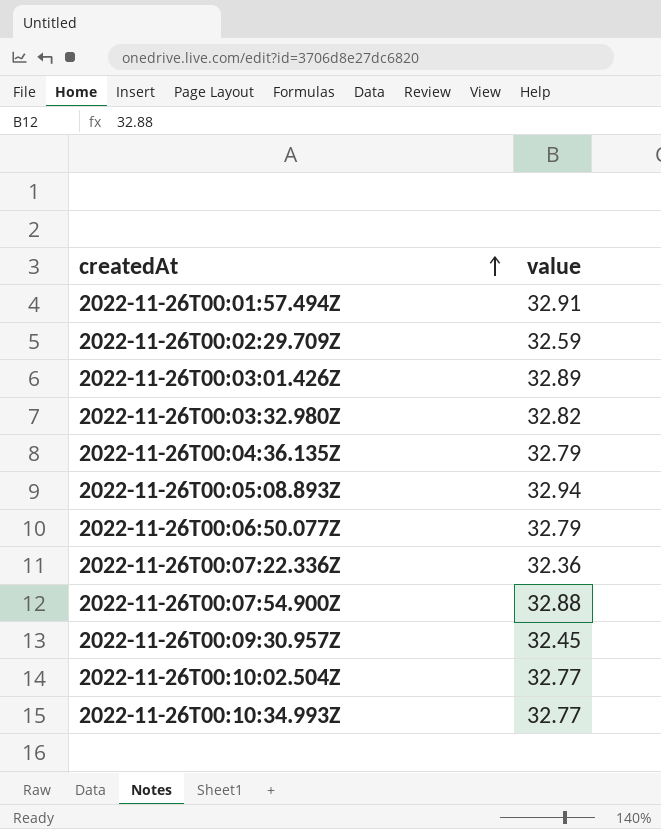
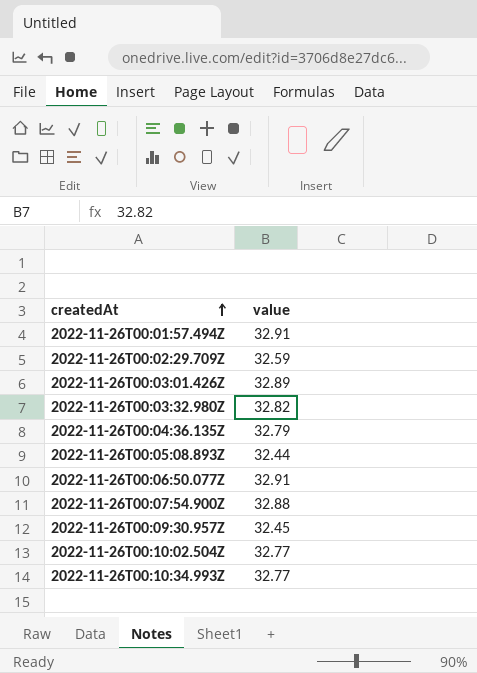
row 2022-11-26T00:07:22.336Z: 32.36 -> none
2022-11-26T00:05:08.893Z | value: 32.94 -> 32.44
2022-11-26T00:06:50.077Z | value: 32.79 -> 32.91

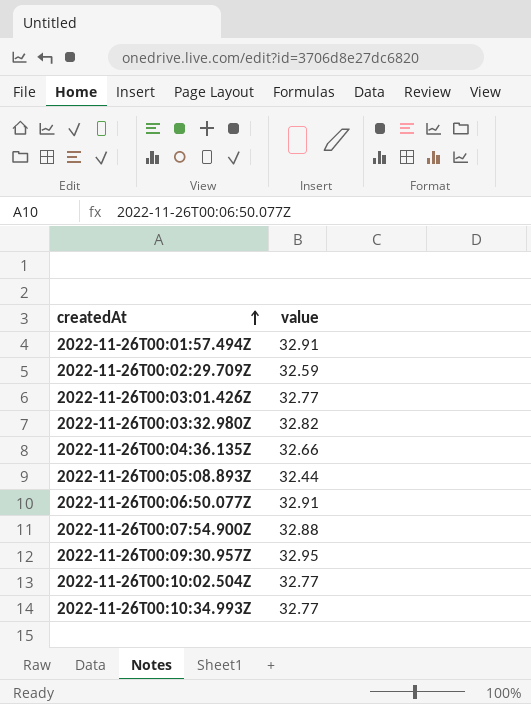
2022-11-26T00:03:01.426Z | value: 32.89 -> 32.77
2022-11-26T00:04:36.135Z | value: 32.79 -> 32.66
2022-11-26T00:09:30.957Z | value: 32.45 -> 32.95

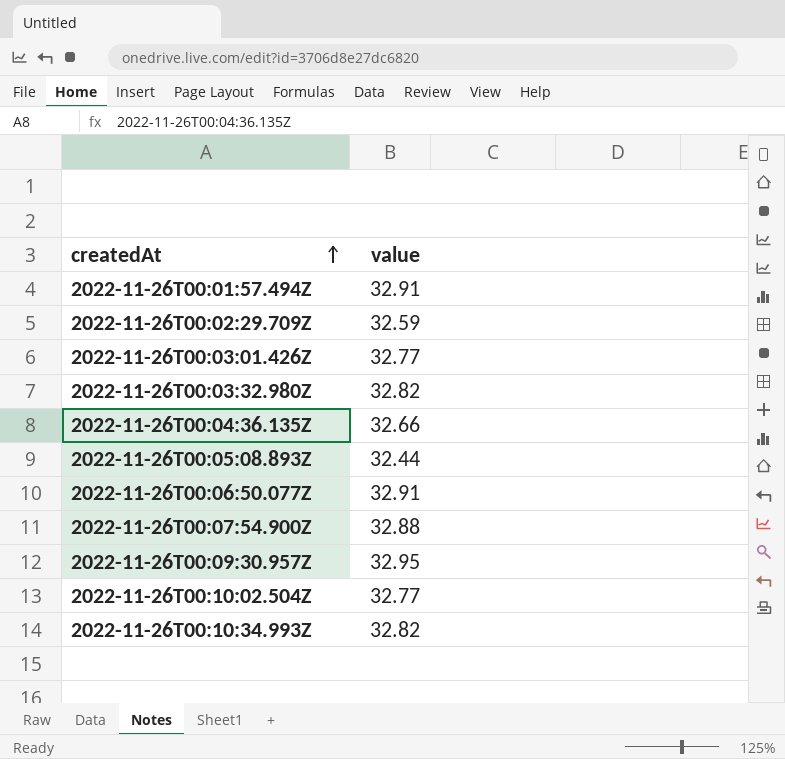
2022-11-26T00:10:34.993Z | value: 32.77 -> 32.82

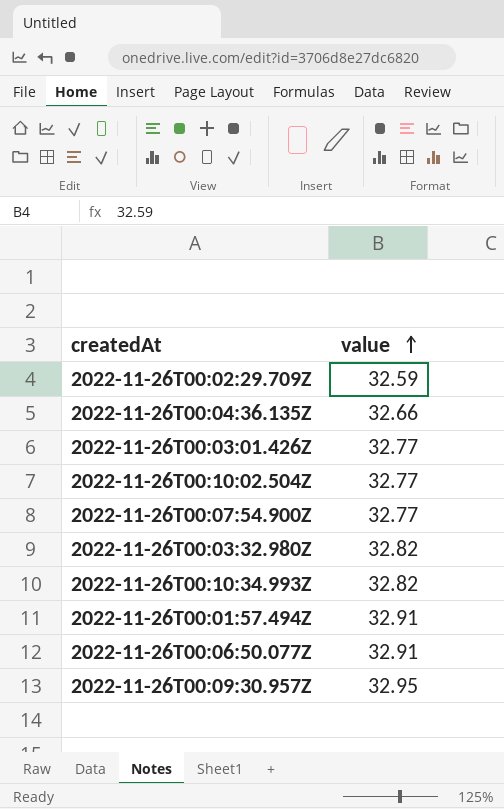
row order: createdAt ascending -> value ascending
row 2022-11-26T00:05:08.893Z: 32.44 -> none
2022-11-26T00:07:54.900Z | value: 32.88 -> 32.77

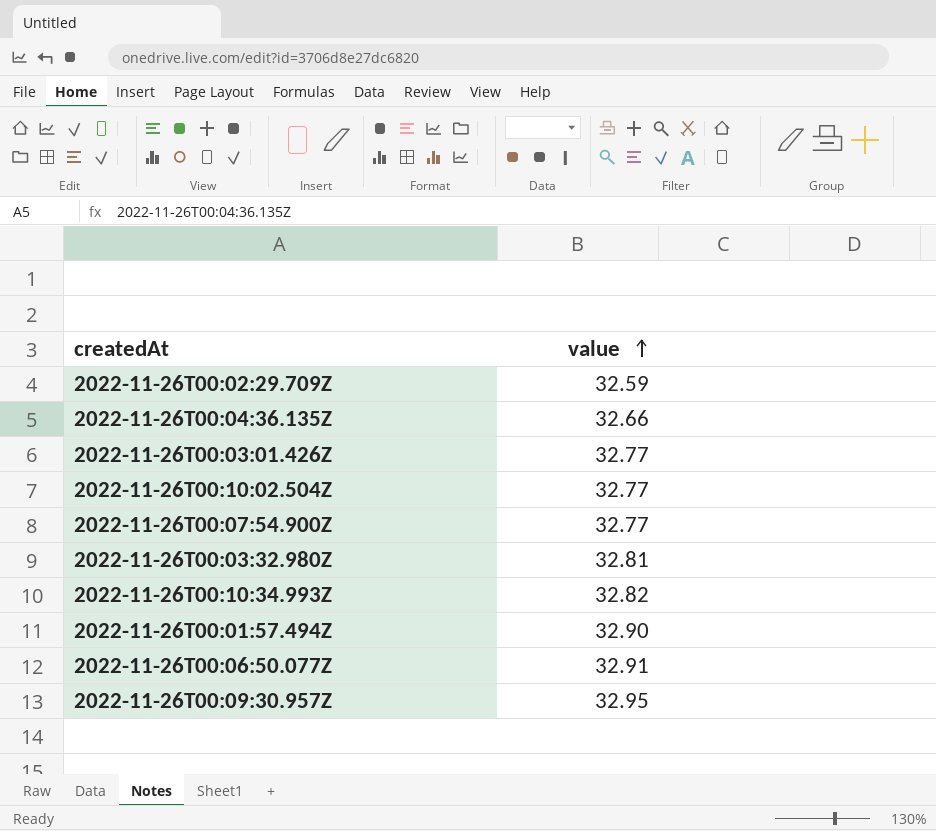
2022-11-26T00:03:32.980Z | value: 32.82 -> 32.81
2022-11-26T00:01:57.494Z | value: 32.91 -> 32.90

